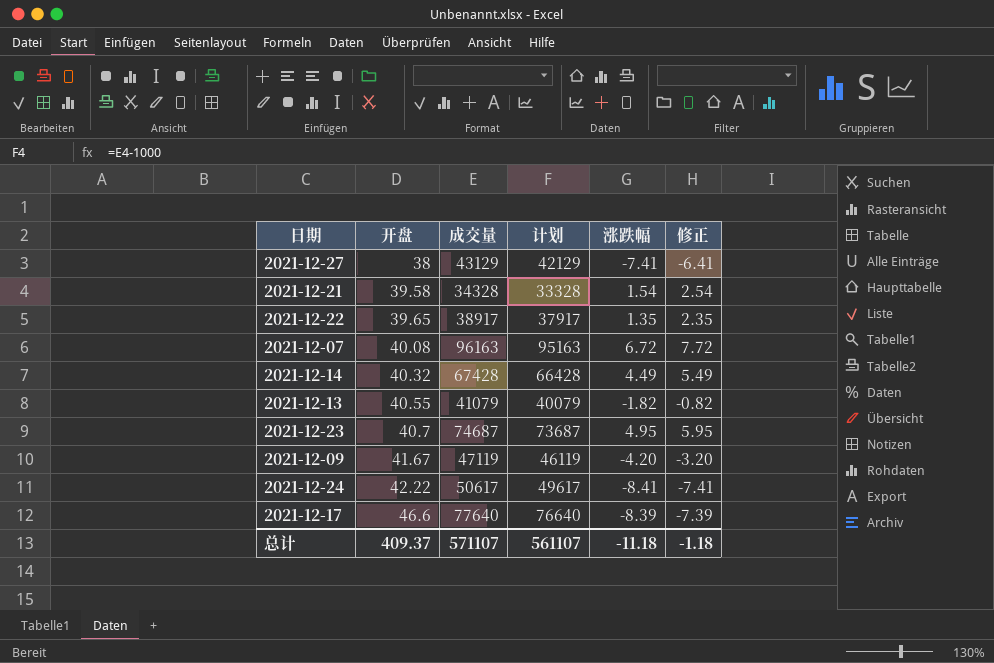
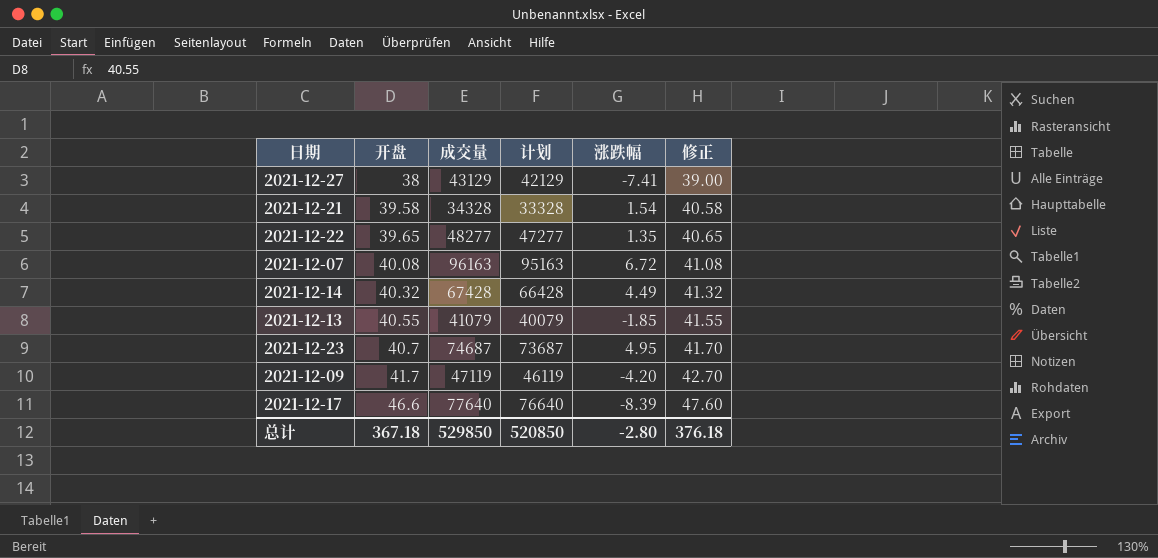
column 修正 | formula: [涨跌幅] + 1 -> [开盘] + 1
row 2021-12-24: 42.22 | 50617 | 49617 | -8.41 | -7.41 -> none
2021-12-22 | 成交量: 38917 -> 48277
2021-12-22 | 计划: 37917 -> 47277
2021-12-13 | 涨跌幅: -1.82 -> -1.85
2021-12-09 | 开盘: 41.67 -> 41.7
总计 | 开盘: 409.37 -> 367.18
总计 | 成交量: 571107 -> 529850
总计 | 计划: 561107 -> 520850
总计 | 涨跌幅: -11.18 -> -2.80
总计 | 修正: -1.18 -> 376.18

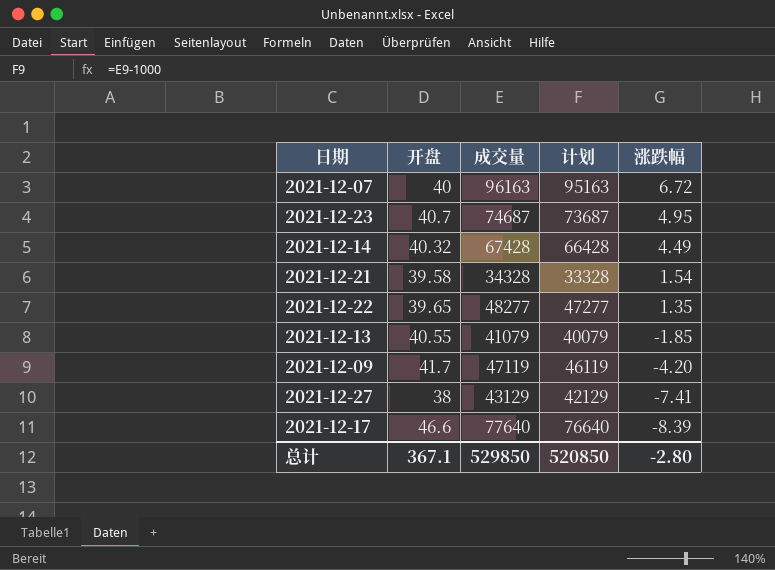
row order: 开盘 ascending -> 涨跌幅 descending
column 修正 | formula: [开盘] + 1 -> none
2021-12-07 | 开盘: 40.08 -> 40
总计 | 开盘: 367.18 -> 367.1

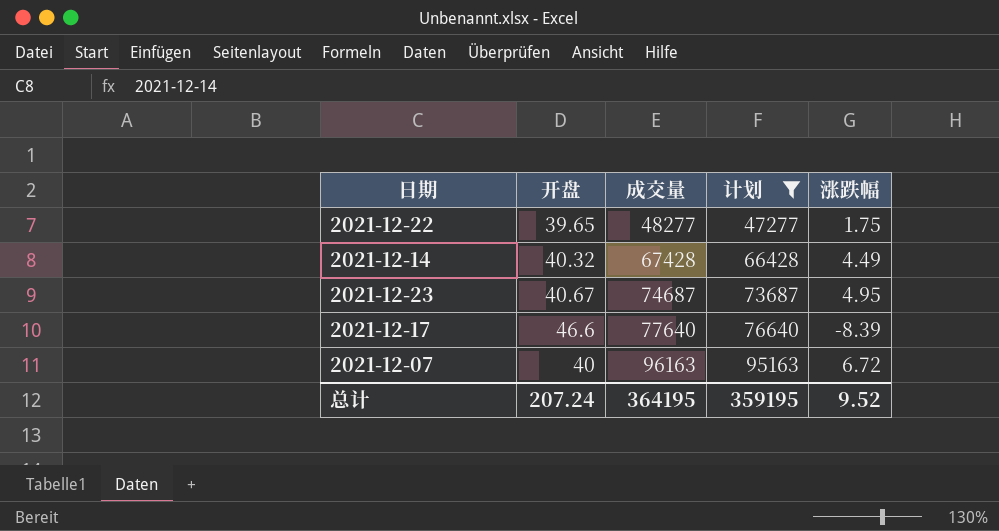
filter: none -> 计划 >= 47277
row order: 涨跌幅 descending -> 成交量 ascending
2021-12-22 | 涨跌幅: 1.35 -> 1.75
2021-12-23 | 开盘: 40.7 -> 40.67
总计 | 开盘: 367.1 -> 207.24
总计 | 成交量: 529850 -> 364195
总计 | 计划: 520850 -> 359195
总计 | 涨跌幅: -2.80 -> 9.52

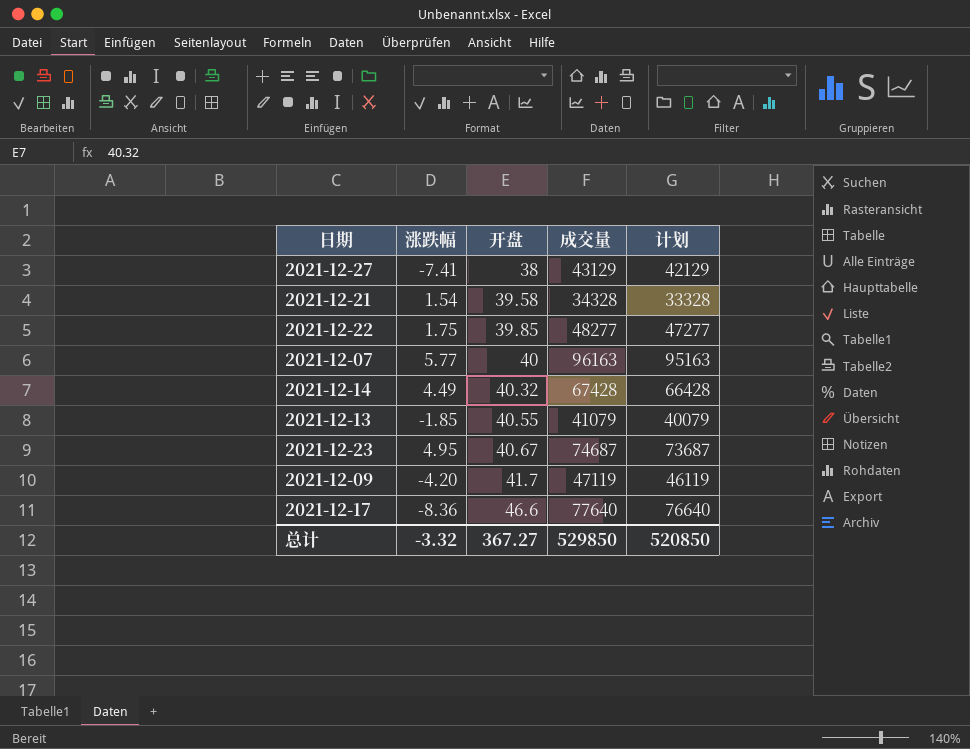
filter: 计划 >= 47277 -> none
row order: 成交量 ascending -> 开盘 ascending
column 涨跌幅 | position: 5 -> 2
2021-12-22 | 开盘: 39.65 -> 39.85
2021-12-07 | 涨跌幅: 6.72 -> 5.77
2021-12-17 | 涨跌幅: -8.39 -> -8.36
总计 | 涨跌幅: 9.52 -> -3.32
总计 | 开盘: 207.24 -> 367.27
总计 | 成交量: 364195 -> 529850
总计 | 计划: 359195 -> 520850

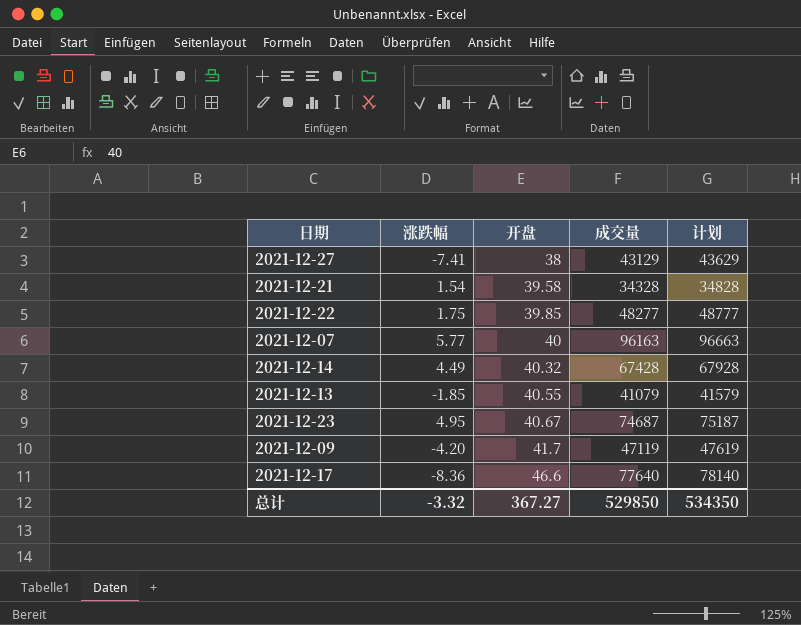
column 计划 | formula: [成交量] - 1000 -> [成交量] + 500
总计 | 计划: 520850 -> 534350

